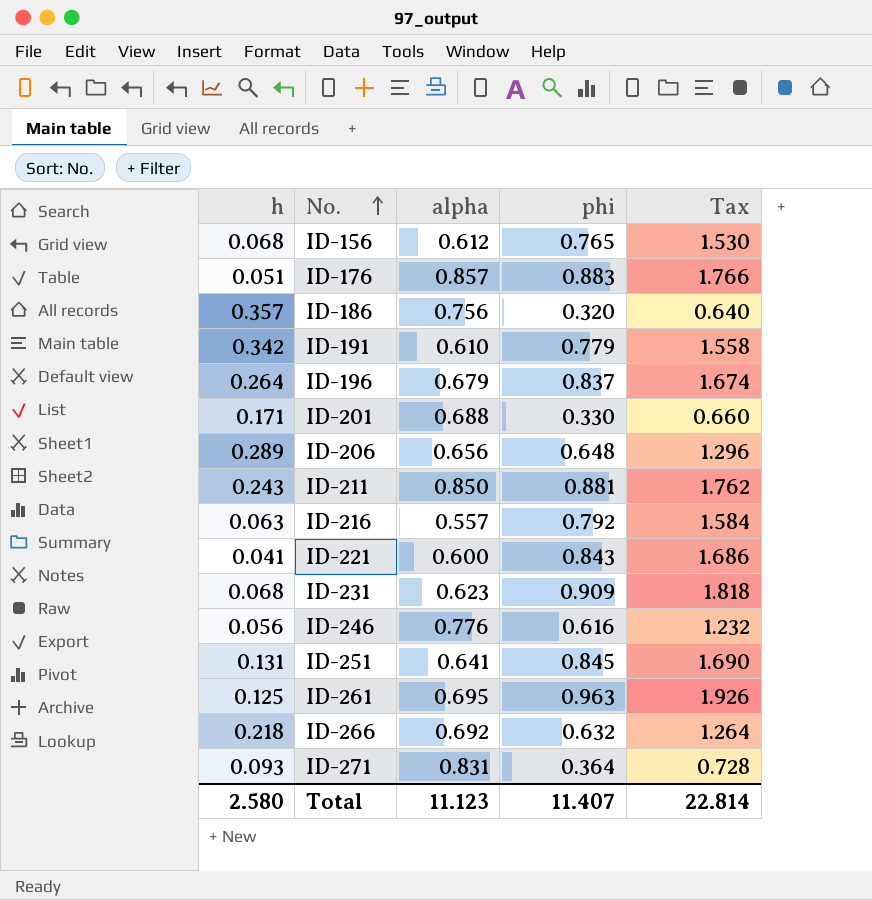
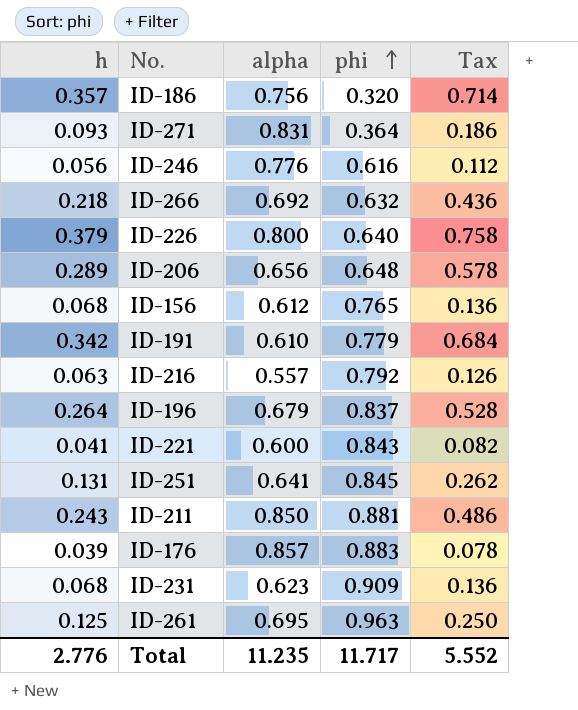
row order: No. ascending -> phi ascending
column Tax | formula: [phi] * 2 -> [h] * 2
row ID-201: 0.171 | 0.688 | 0.330 | 0.660 -> none
row ID-226: none -> 0.379 | 0.800 | 0.640 | 0.758
ID-176 | h: 0.051 -> 0.039
Total | h: 2.580 -> 2.776
Total | alpha: 11.123 -> 11.235
Total | phi: 11.407 -> 11.717
Total | Tax: 22.814 -> 5.552

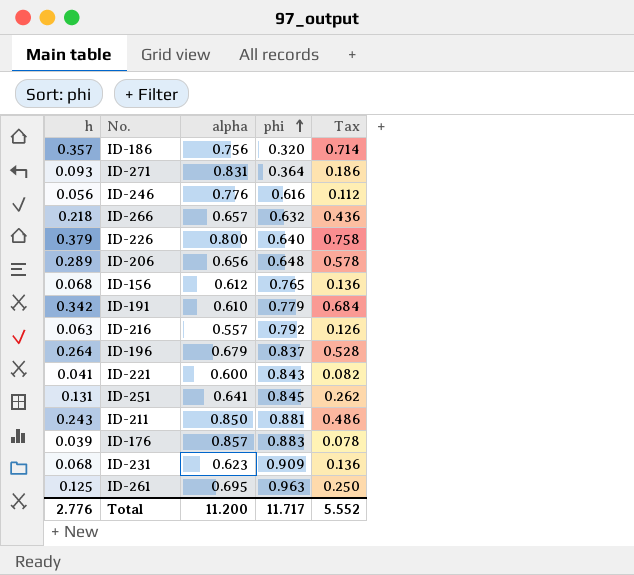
ID-266 | alpha: 0.692 -> 0.657
Total | alpha: 11.235 -> 11.200

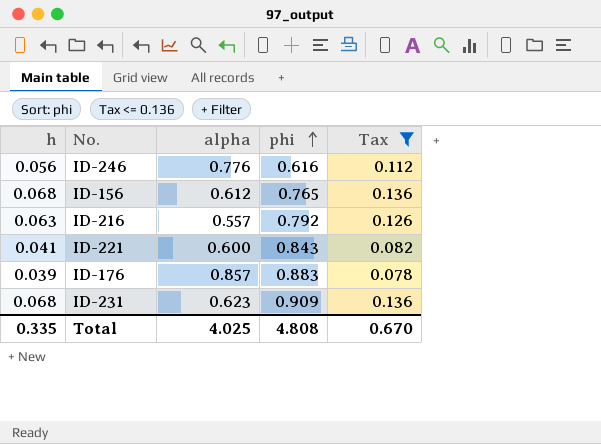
filter: none -> Tax <= 0.136
Total | h: 2.776 -> 0.335
Total | alpha: 11.200 -> 4.025
Total | phi: 11.717 -> 4.808
Total | Tax: 5.552 -> 0.670

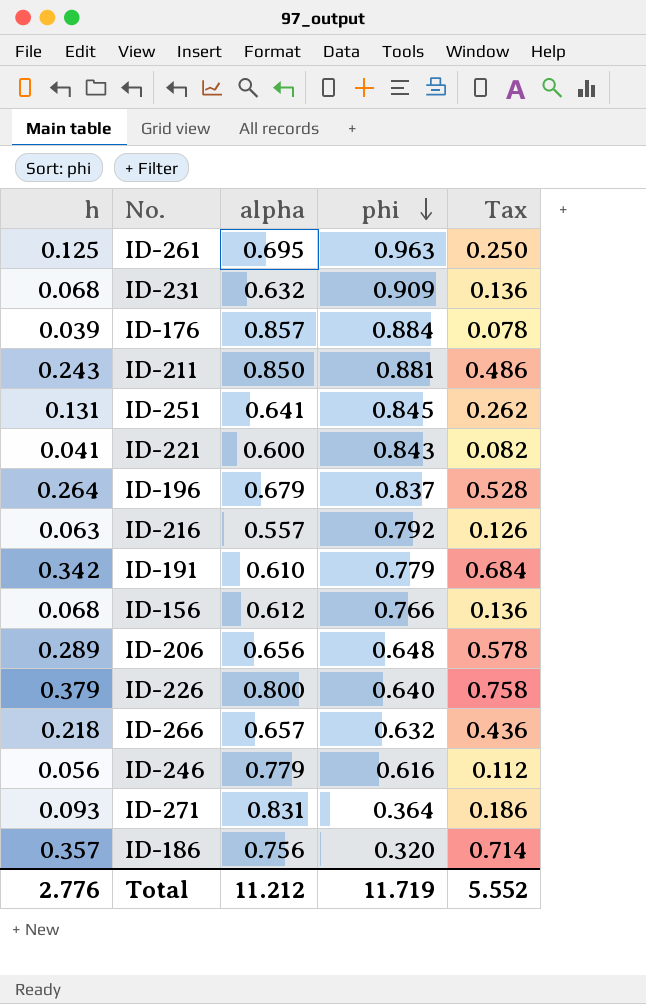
filter: Tax <= 0.136 -> none
row order: phi ascending -> phi descending
ID-231 | alpha: 0.623 -> 0.632
ID-176 | phi: 0.883 -> 0.884
ID-156 | phi: 0.765 -> 0.766
ID-246 | alpha: 0.776 -> 0.779
Total | h: 0.335 -> 2.776
Total | alpha: 4.025 -> 11.212
Total | phi: 4.808 -> 11.719
Total | Tax: 0.670 -> 5.552

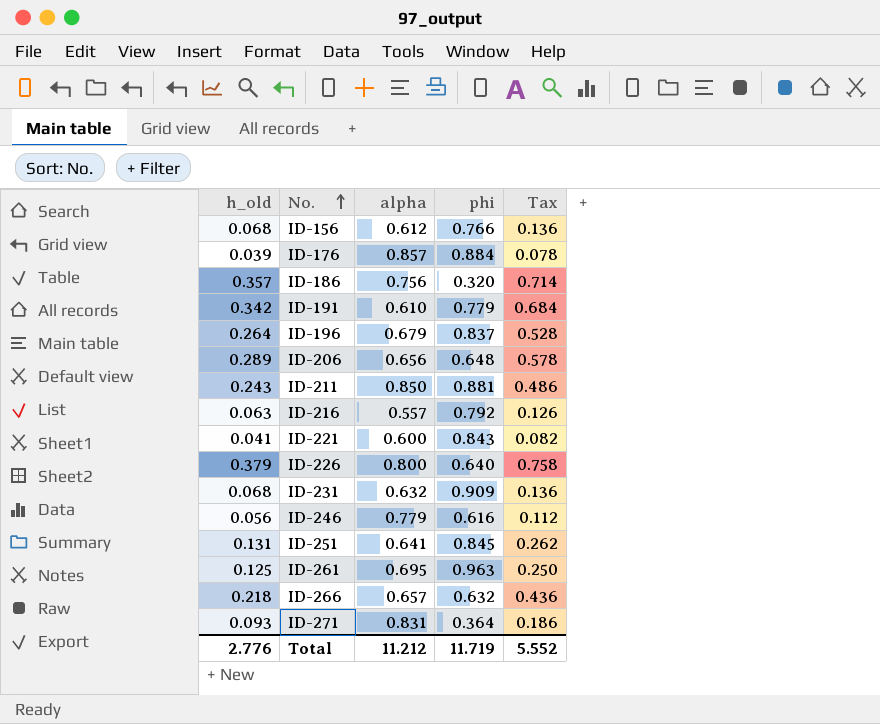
row order: phi descending -> No. ascending
column name: h -> h_old

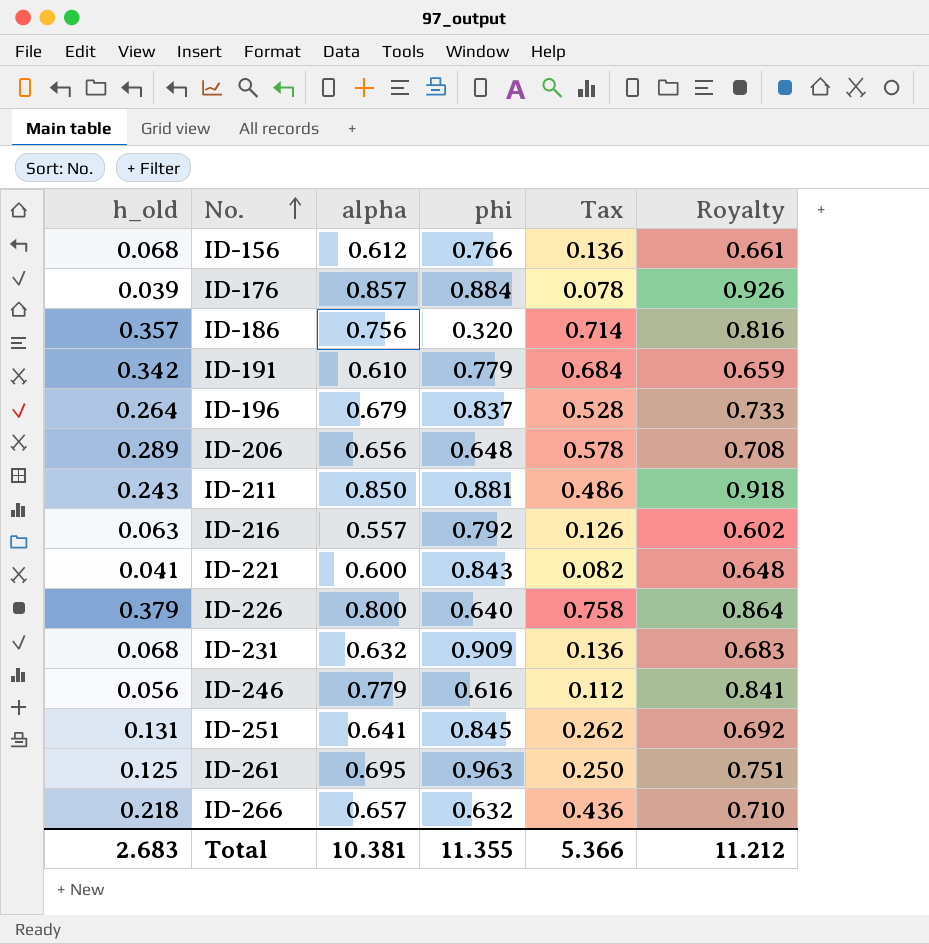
column Royalty | formula: none -> [alpha] * 1.08
row ID-271: 0.093 | 0.831 | 0.364 | 0.186 -> none
Total | h_old: 2.776 -> 2.683
Total | alpha: 11.212 -> 10.381
Total | phi: 11.719 -> 11.355
Total | Tax: 5.552 -> 5.366

